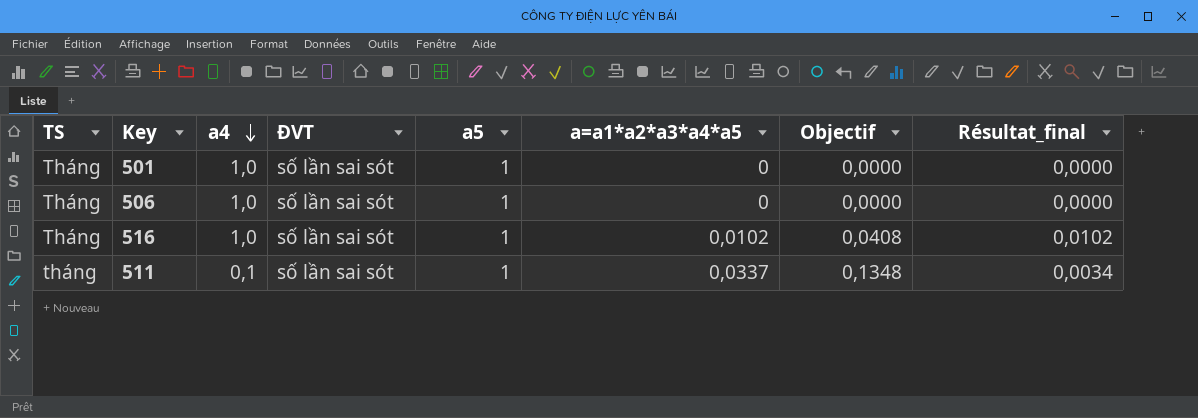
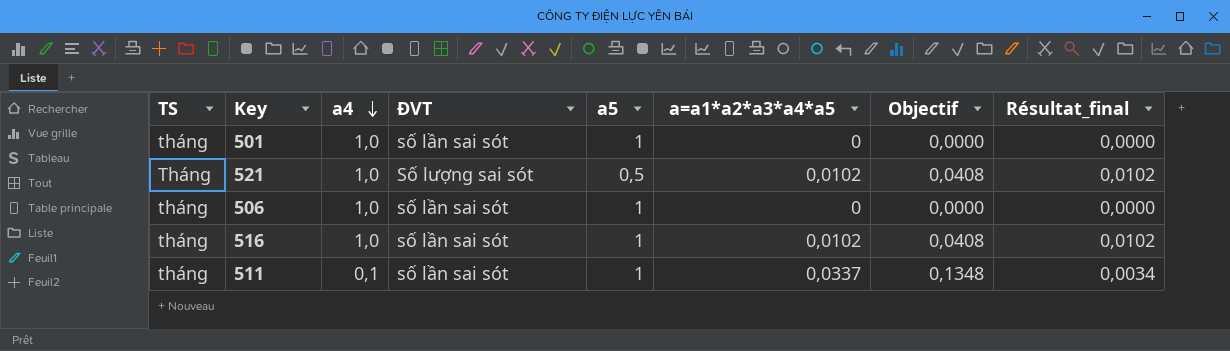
501 | TS: Tháng -> tháng
row 521: none -> Tháng | 1,0 | Số lượng sai sót | 0,5 | 0,0102 | 0,0408 | 0,0102
506 | TS: Tháng -> tháng
516 | TS: Tháng -> tháng

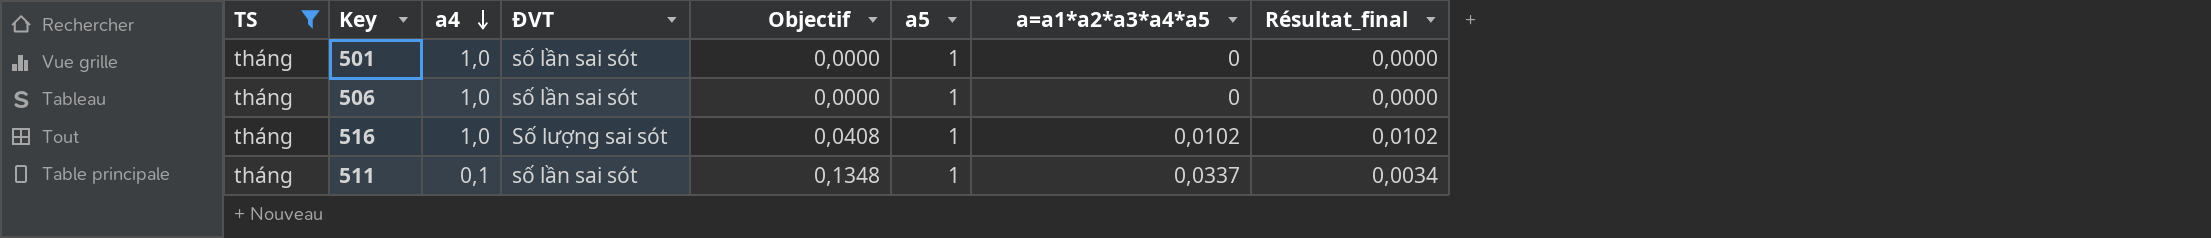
filter: none -> TS = tháng
column Objectif | position: 7 -> 5
516 | ĐVT: số lần sai sót -> Số lượng sai sót

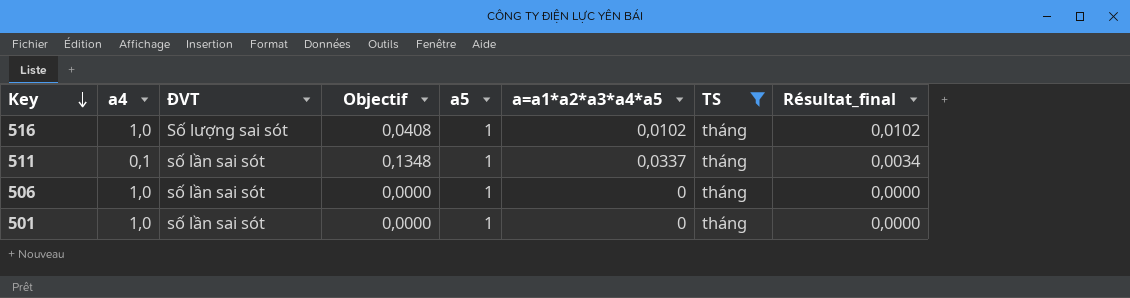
row order: a4 descending -> Key descending
column TS | position: 1 -> 7

